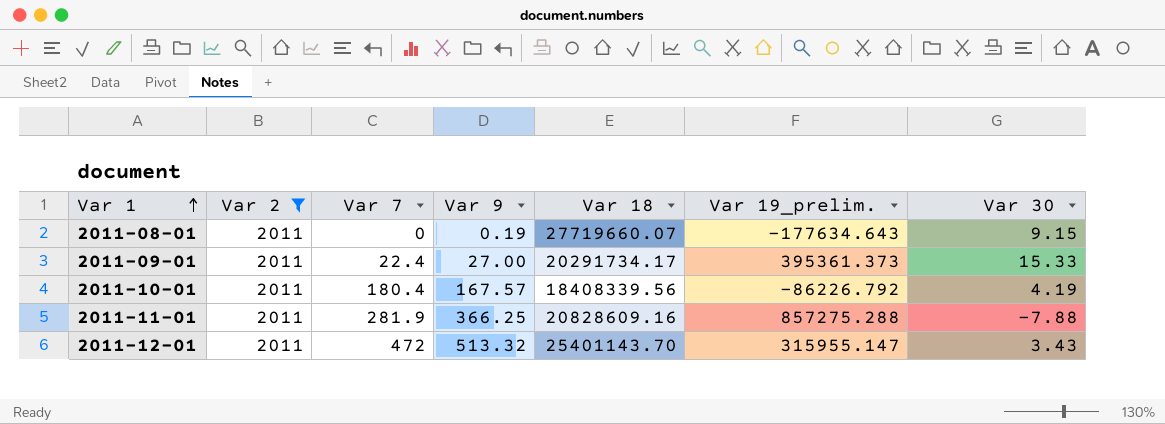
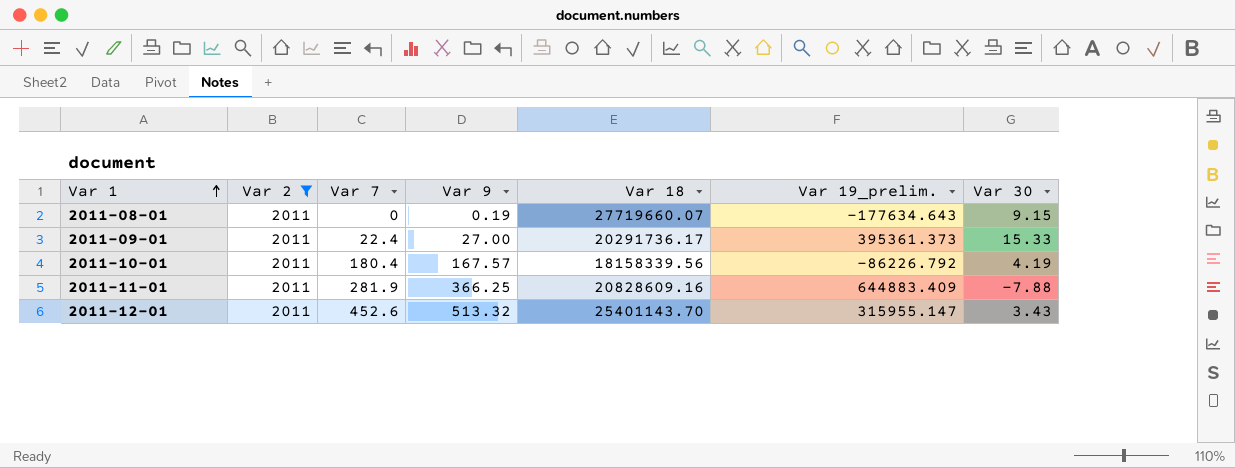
2011-09-01 | Var 18: 20291734.17 -> 20291736.17
2011-10-01 | Var 18: 18408339.56 -> 18158339.56
2011-11-01 | Var 19_prelim.: 857275.288 -> 644883.409
2011-12-01 | Var 7: 472 -> 452.6

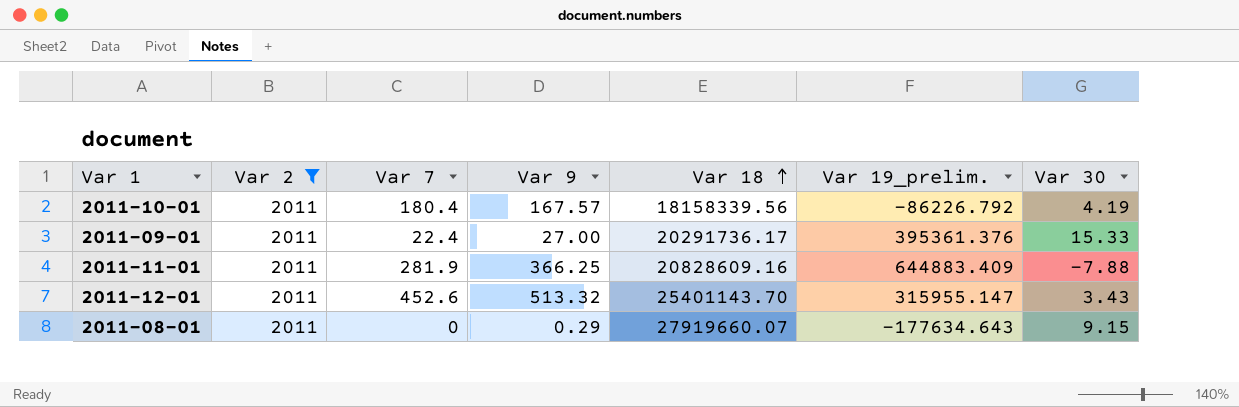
row order: Var 1 ascending -> Var 18 ascending
2011-09-01 | Var 19_prelim.: 395361.373 -> 395361.376
2011-08-01 | Var 9: 0.19 -> 0.29
2011-08-01 | Var 18: 27719660.07 -> 27919660.07

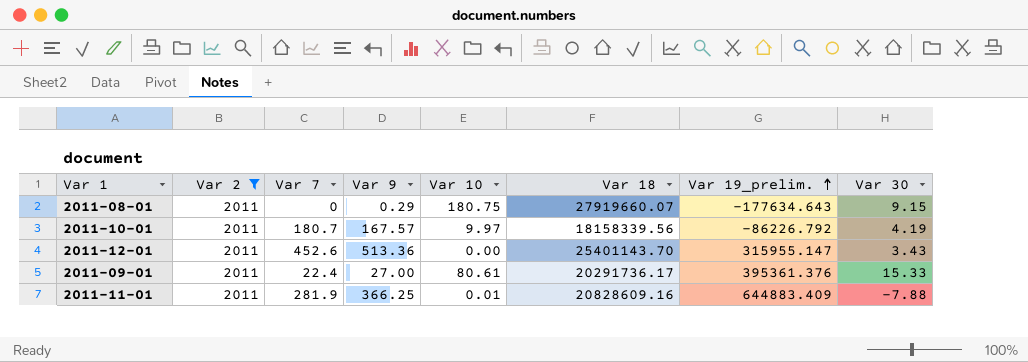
row order: Var 18 ascending -> Var 19_prelim. ascending
column Var 10 | position: none -> 5
2011-10-01 | Var 7: 180.4 -> 180.7
2011-12-01 | Var 9: 513.32 -> 513.36

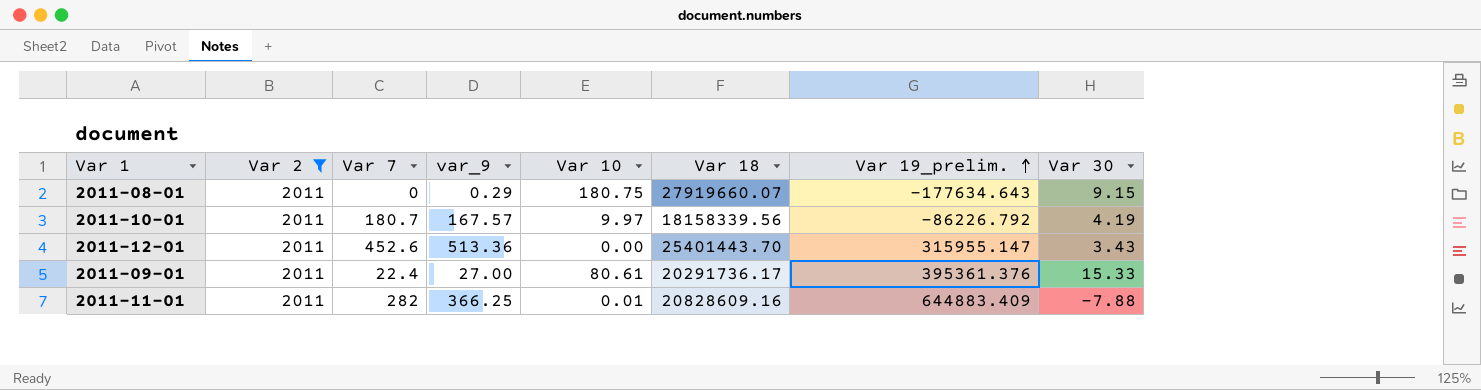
column name: Var 9 -> var_9
2011-12-01 | Var 18: 25401143.70 -> 25401443.70
2011-11-01 | Var 7: 281.9 -> 282

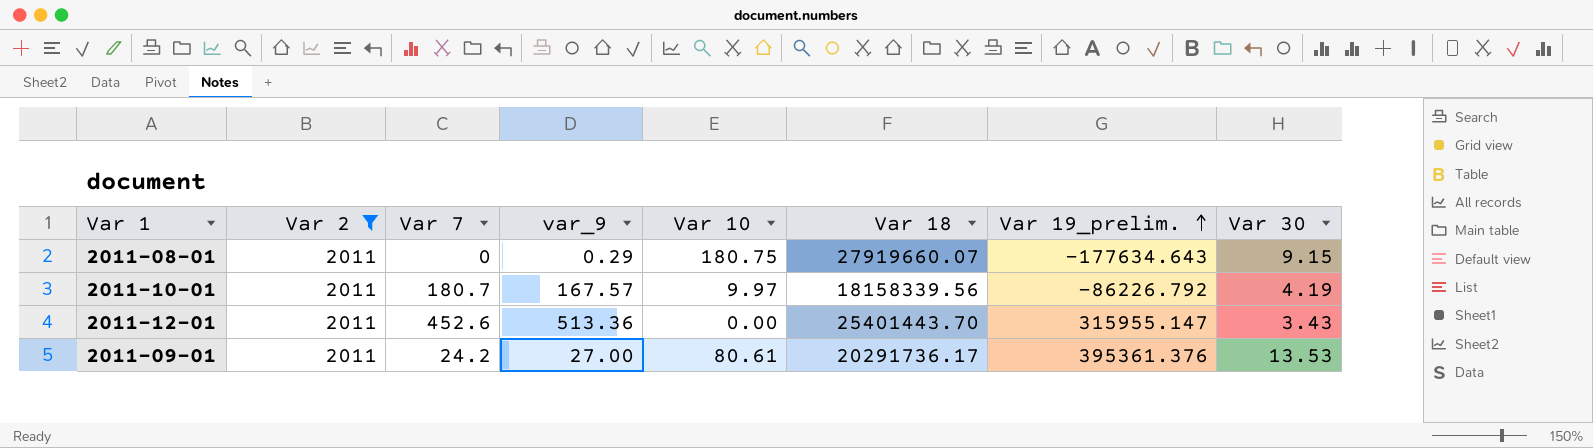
row 2011-11-01: 2011 | 282 | 366.25 | 0.01 | 20828609.16 | 644883.409 | -7.88 -> none
2011-09-01 | Var 7: 22.4 -> 24.2
2011-09-01 | Var 30: 15.33 -> 13.53

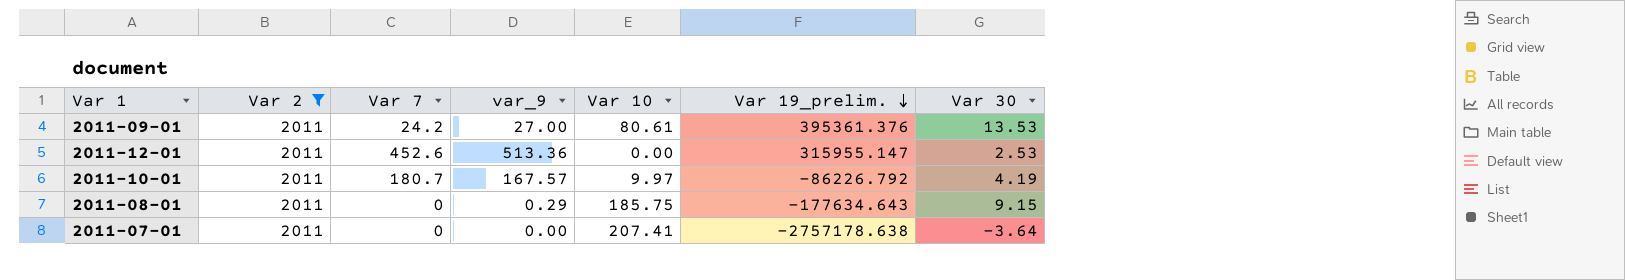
row order: Var 19_prelim. ascending -> Var 19_prelim. descending
column Var 18 | position: 6 -> none
2011-12-01 | Var 30: 3.43 -> 2.53
2011-08-01 | Var 10: 180.75 -> 185.75
row 2011-07-01: none -> 2011 | 0 | 0.00 | 207.41 | -2757178.638 | -3.64

